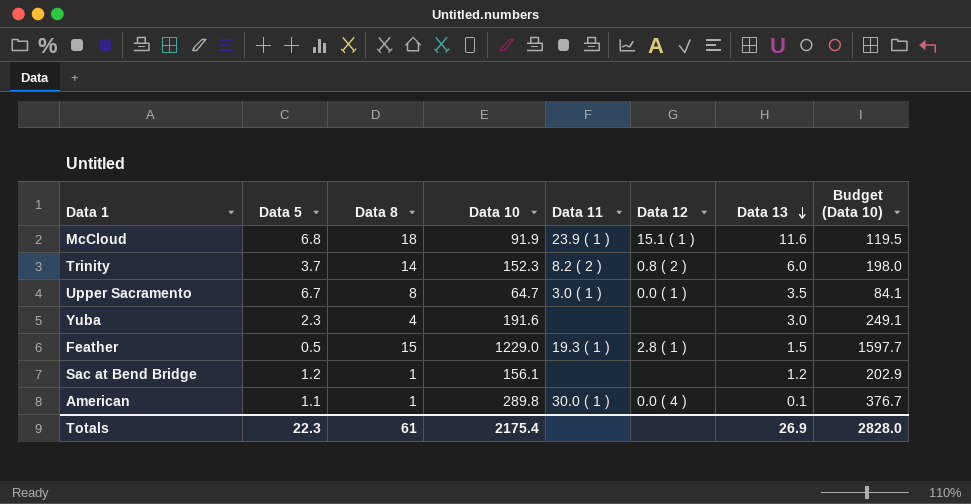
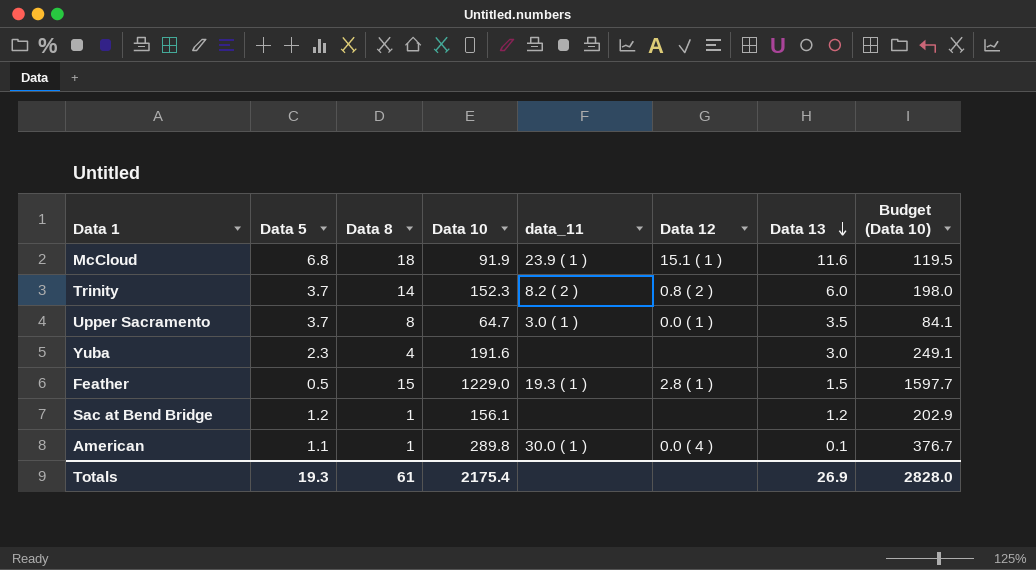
column name: Data 11 -> data_11
Upper Sacramento | Data 5: 6.7 -> 3.7
Totals | Data 5: 22.3 -> 19.3

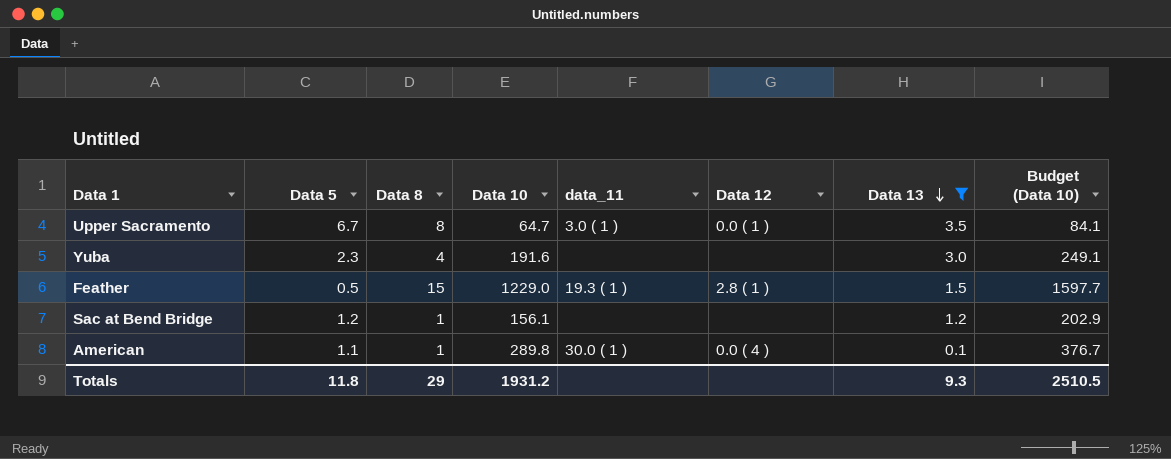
filter: none -> Data 13 <= 3.5
Upper Sacramento | Data 5: 3.7 -> 6.7
Totals | Data 5: 19.3 -> 11.8
Totals | Data 8: 61 -> 29
Totals | Data 10: 2175.4 -> 1931.2
Totals | Data 13: 26.9 -> 9.3
Totals | Budget (Data 10): 2828.0 -> 2510.5

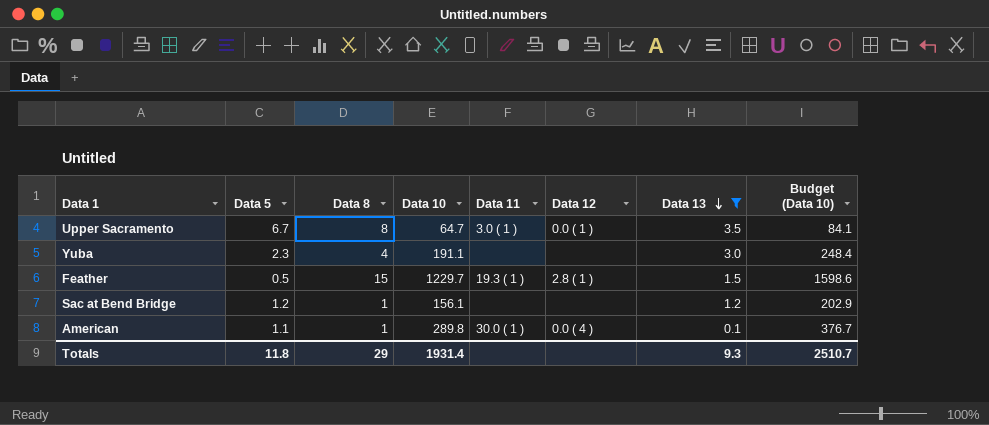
column name: data_11 -> Data 11
Yuba | Data 10: 191.6 -> 191.1
Yuba | Budget (Data 10): 249.1 -> 248.4
Feather | Data 10: 1229.0 -> 1229.7
Feather | Budget (Data 10): 1597.7 -> 1598.6
Totals | Data 10: 1931.2 -> 1931.4
Totals | Budget (Data 10): 2510.5 -> 2510.7

